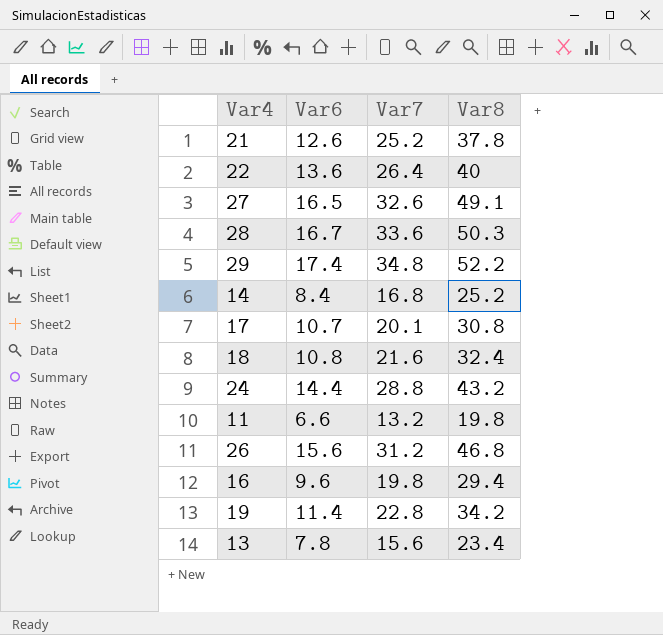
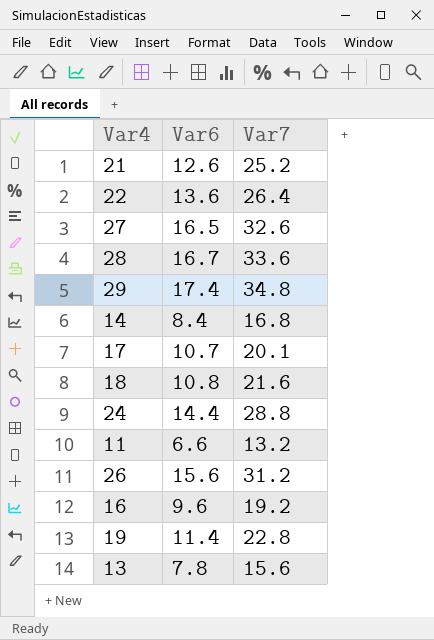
column Var8 | formula: [Var6] + [Var7] -> none
16 | Var7: 19.8 -> 19.2

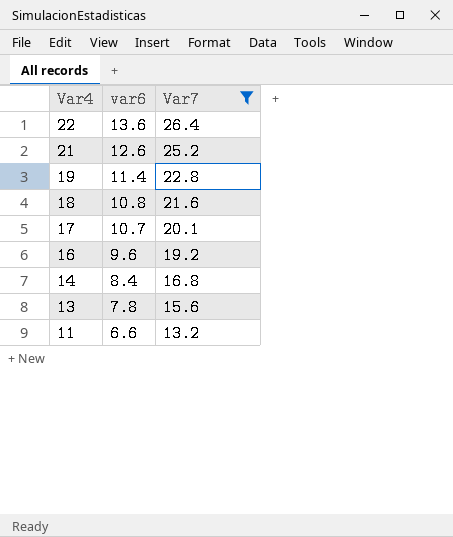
filter: none -> Var7 <= 26.4
row order: none -> Var4 descending
column name: Var6 -> var6

